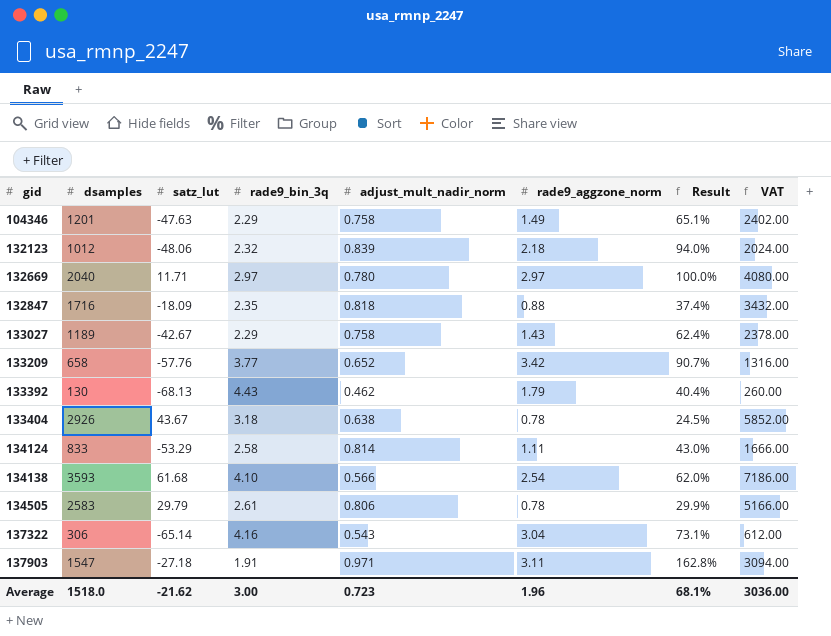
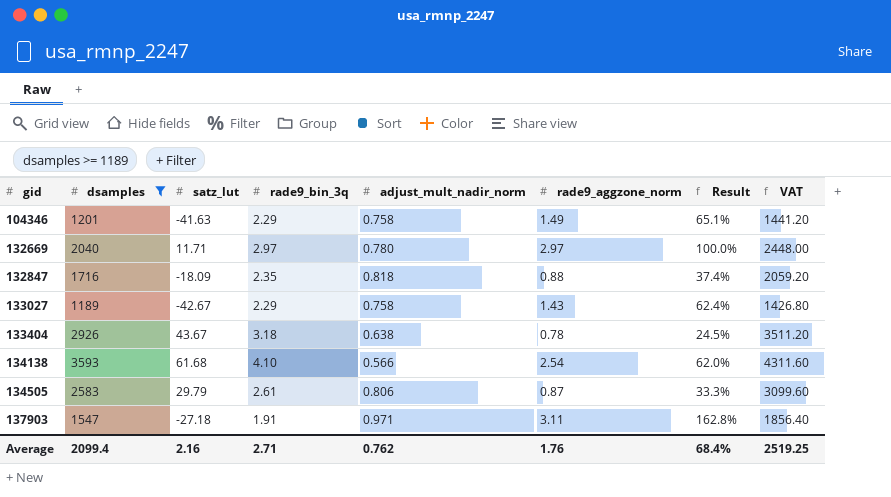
filter: none -> dsamples >= 1189
column VAT | formula: [dsamples] * 2 -> [dsamples] * 1.2
104346 | satz_lut: -47.63 -> -41.63
134505 | rade9_aggzone_norm: 0.78 -> 0.87
134505 | Result: 29.9% -> 33.3%
Average | dsamples: 1518.0 -> 2099.4
Average | satz_lut: -21.62 -> 2.16
Average | rade9_bin_3q: 3.00 -> 2.71
Average | adjust_mult_nadir_norm: 0.723 -> 0.762
Average | rade9_aggzone_norm: 1.96 -> 1.76
Average | Result: 68.1% -> 68.4%
Average | VAT: 3036.00 -> 2519.25

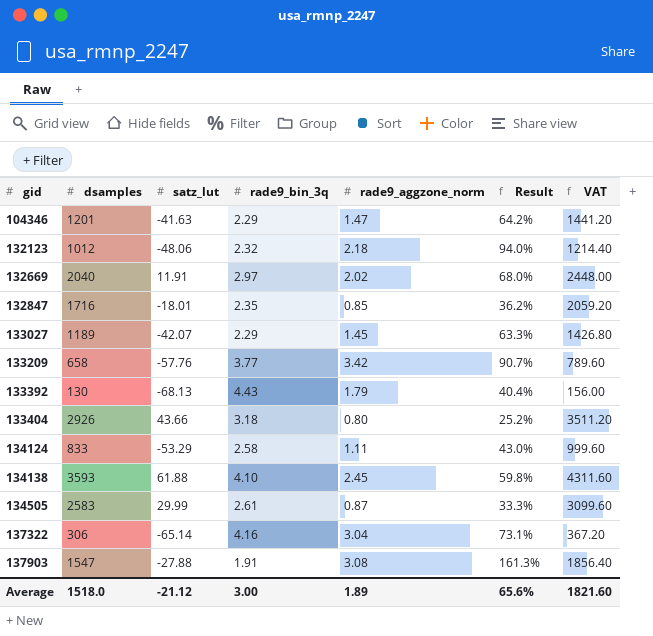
filter: dsamples >= 1189 -> none
column adjust_mult_nadir_norm | position: 5 -> none
104346 | rade9_aggzone_norm: 1.49 -> 1.47
104346 | Result: 65.1% -> 64.2%
132669 | satz_lut: 11.71 -> 11.91
132669 | rade9_aggzone_norm: 2.97 -> 2.02
132669 | Result: 100.0% -> 68.0%
132847 | satz_lut: -18.09 -> -18.01
132847 | rade9_aggzone_norm: 0.88 -> 0.85
132847 | Result: 37.4% -> 36.2%
133027 | satz_lut: -42.67 -> -42.07
133027 | rade9_aggzone_norm: 1.43 -> 1.45
133027 | Result: 62.4% -> 63.3%
133404 | satz_lut: 43.67 -> 43.66
133404 | rade9_aggzone_norm: 0.78 -> 0.80
133404 | Result: 24.5% -> 25.2%
134138 | satz_lut: 61.68 -> 61.88
134138 | rade9_aggzone_norm: 2.54 -> 2.45
134138 | Result: 62.0% -> 59.8%
134505 | satz_lut: 29.79 -> 29.99
137903 | satz_lut: -27.18 -> -27.88
137903 | rade9_aggzone_norm: 3.11 -> 3.08
137903 | Result: 162.8% -> 161.3%
Average | dsamples: 2099.4 -> 1518.0
Average | satz_lut: 2.16 -> -21.12
Average | rade9_bin_3q: 2.71 -> 3.00
Average | rade9_aggzone_norm: 1.76 -> 1.89
Average | Result: 68.4% -> 65.6%
Average | VAT: 2519.25 -> 1821.60

